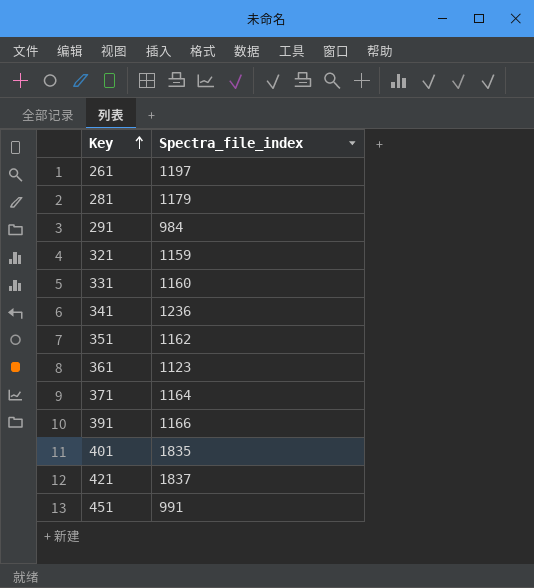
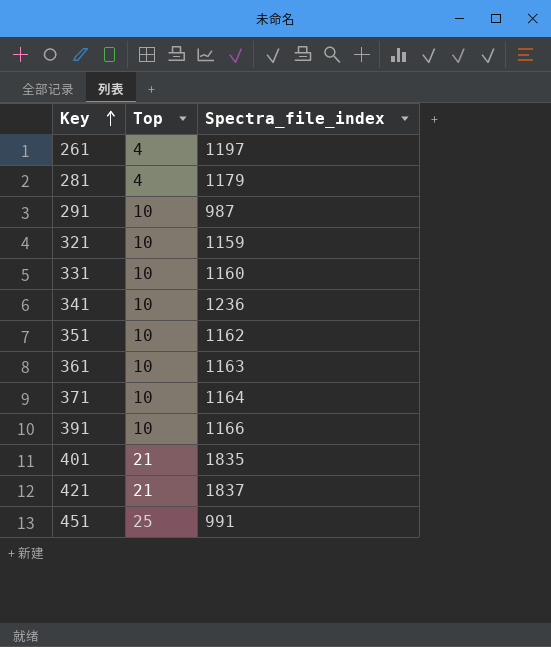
column Top | position: none -> 2
291 | Spectra_file_index: 984 -> 987
361 | Spectra_file_index: 1123 -> 1163

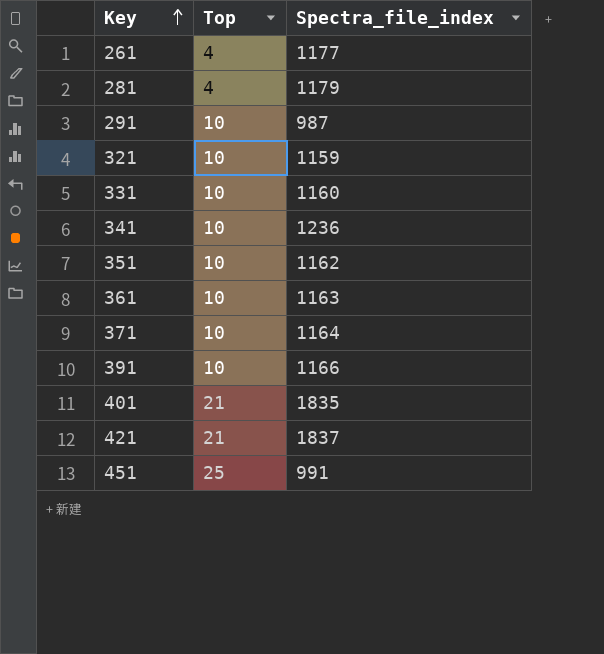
261 | Spectra_file_index: 1197 -> 1177

